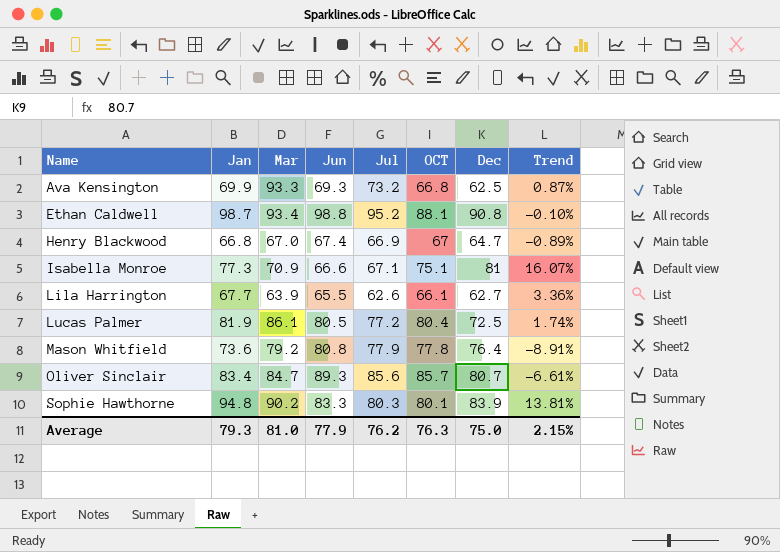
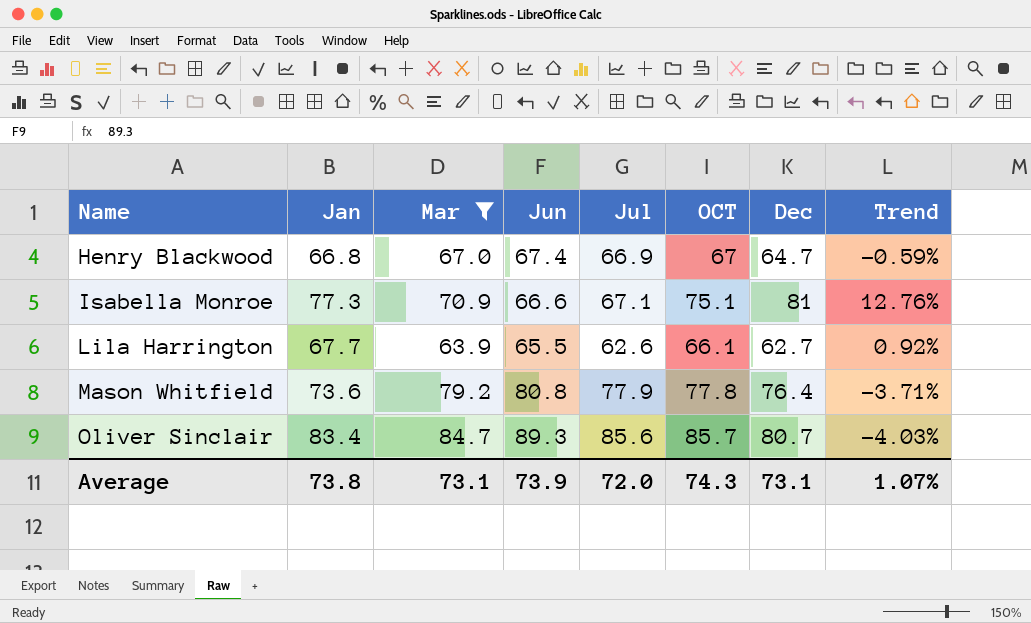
filter: none -> Mar <= 84.7
column Trend | formula: ([Jan] - [Jun]) / [Jun] -> ([OCT] - [Jun]) / [Jun]
Average | Jan: 79.3 -> 73.8
Average | Mar: 81.0 -> 73.1
Average | Jun: 77.9 -> 73.9
Average | Jul: 76.2 -> 72.0
Average | OCT: 76.3 -> 74.3
Average | Dec: 75.0 -> 73.1
Average | Trend: 2.15% -> 1.07%

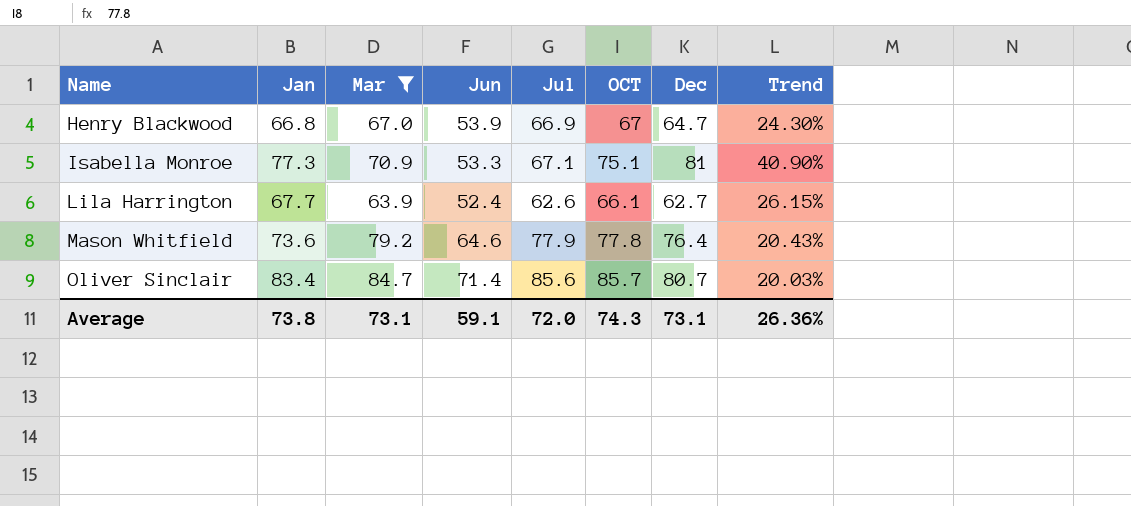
Henry Blackwood | Jun: 67.4 -> 53.9
Henry Blackwood | Trend: -0.59% -> 24.30%
Isabella Monroe | Jun: 66.6 -> 53.3
Isabella Monroe | Trend: 12.76% -> 40.90%
Lila Harrington | Jun: 65.5 -> 52.4
Lila Harrington | Trend: 0.92% -> 26.15%
Mason Whitfield | Jun: 80.8 -> 64.6
Mason Whitfield | Trend: -3.71% -> 20.43%
Oliver Sinclair | Jun: 89.3 -> 71.4
Oliver Sinclair | Trend: -4.03% -> 20.03%
Average | Jun: 73.9 -> 59.1
Average | Trend: 1.07% -> 26.36%

